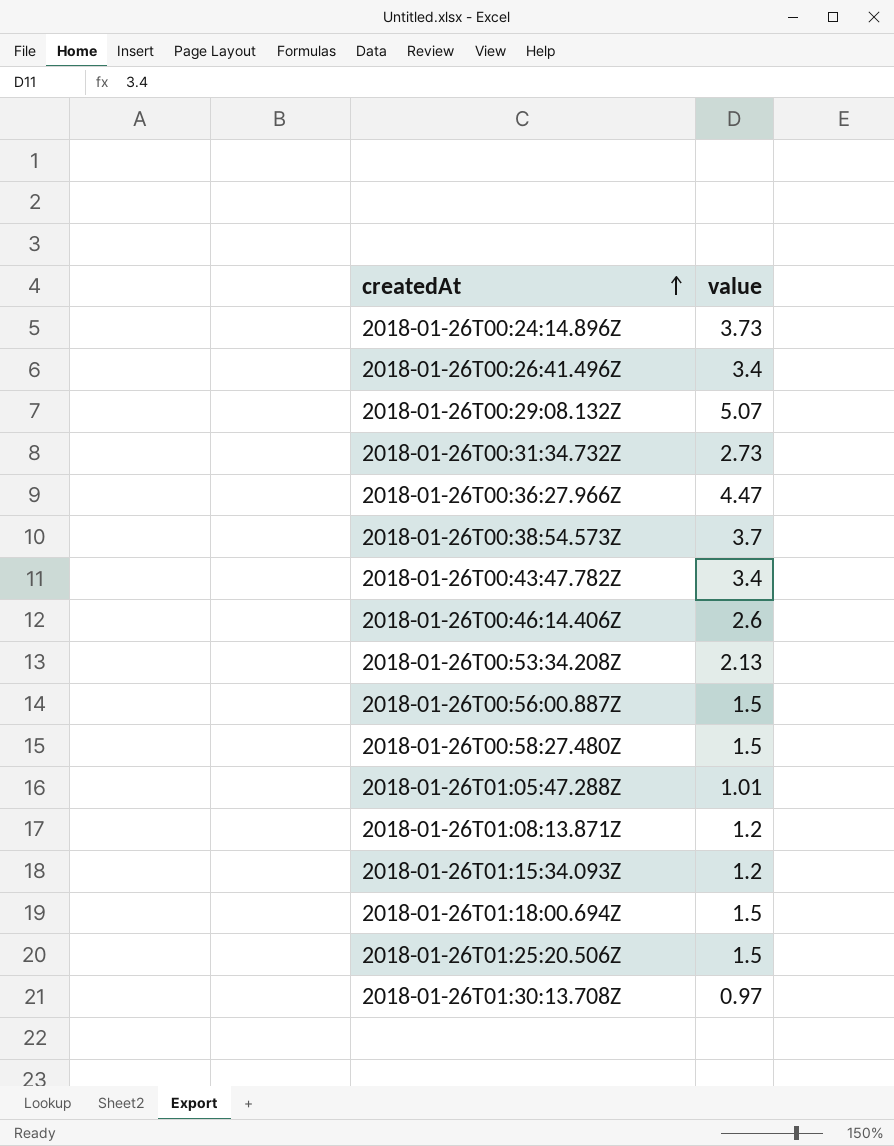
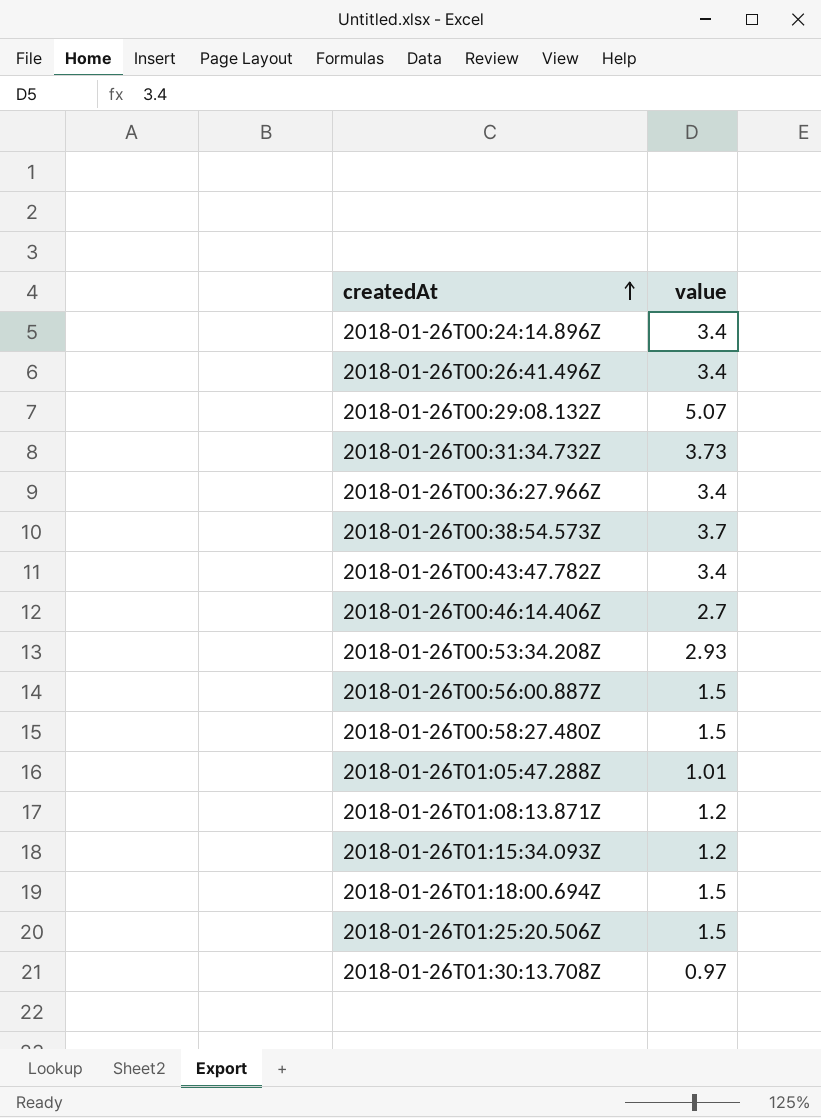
2018-01-26T00:24:14.896Z | value: 3.73 -> 3.4
2018-01-26T00:31:34.732Z | value: 2.73 -> 3.73
2018-01-26T00:36:27.966Z | value: 4.47 -> 3.4
2018-01-26T00:46:14.406Z | value: 2.6 -> 2.7
2018-01-26T00:53:34.208Z | value: 2.13 -> 2.93

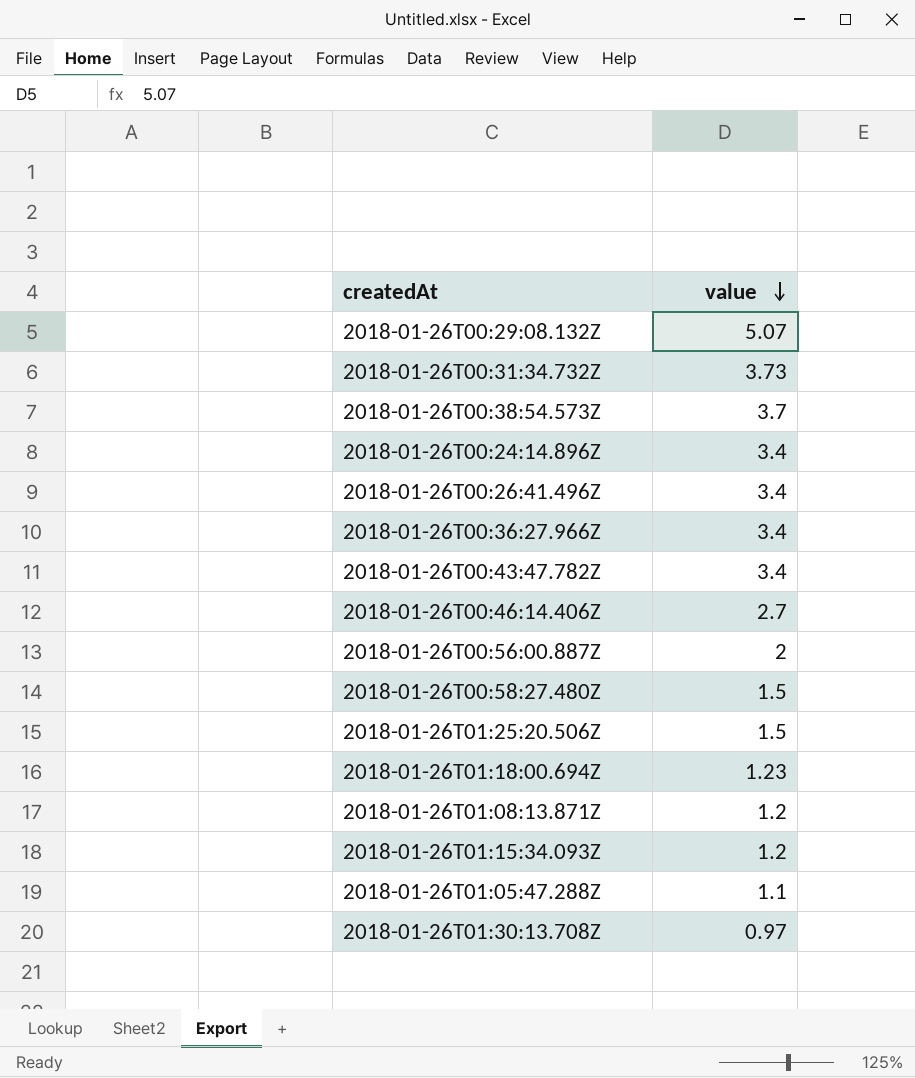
row order: createdAt ascending -> value descending
row 2018-01-26T00:53:34.208Z: 2.93 -> none
2018-01-26T00:56:00.887Z | value: 1.5 -> 2
2018-01-26T01:18:00.694Z | value: 1.5 -> 1.23
2018-01-26T01:05:47.288Z | value: 1.01 -> 1.1

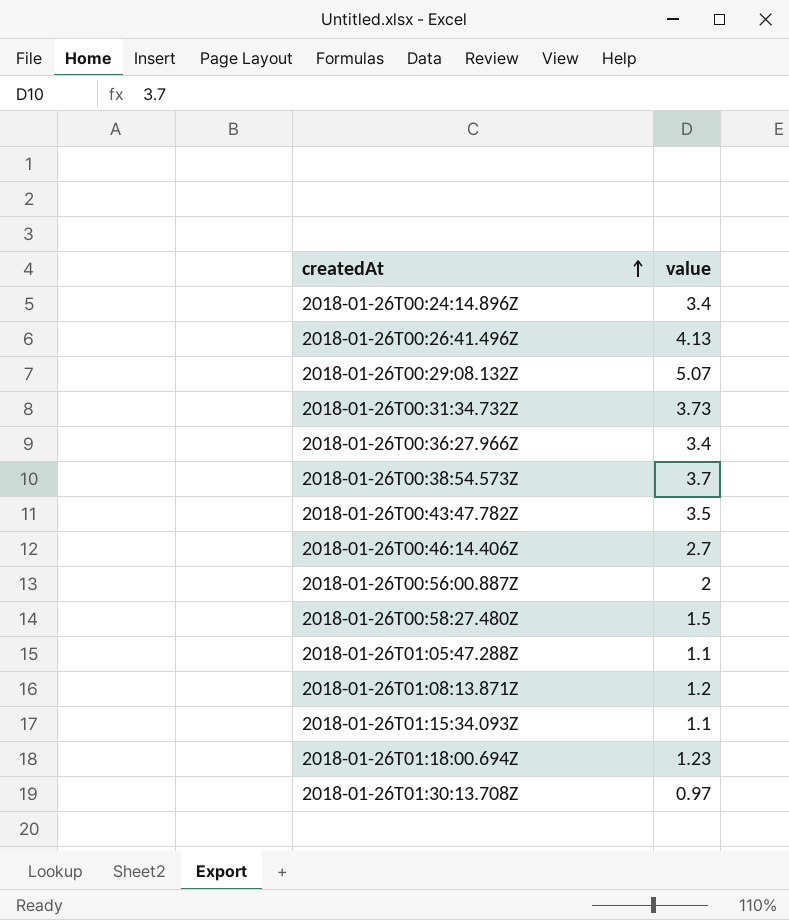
row order: value descending -> createdAt ascending
row 2018-01-26T01:25:20.506Z: 1.5 -> none
2018-01-26T00:26:41.496Z | value: 3.4 -> 4.13
2018-01-26T00:43:47.782Z | value: 3.4 -> 3.5
2018-01-26T01:15:34.093Z | value: 1.2 -> 1.1

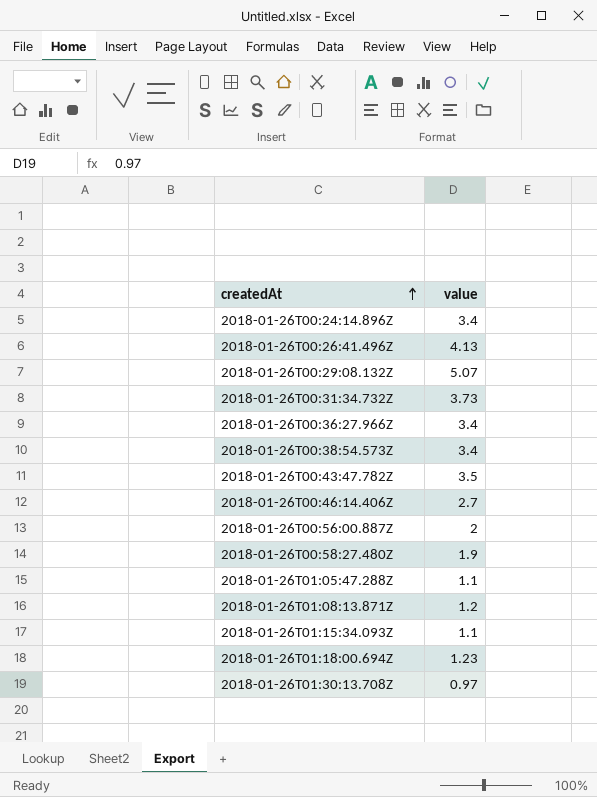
2018-01-26T00:38:54.573Z | value: 3.7 -> 3.4
2018-01-26T00:58:27.480Z | value: 1.5 -> 1.9

